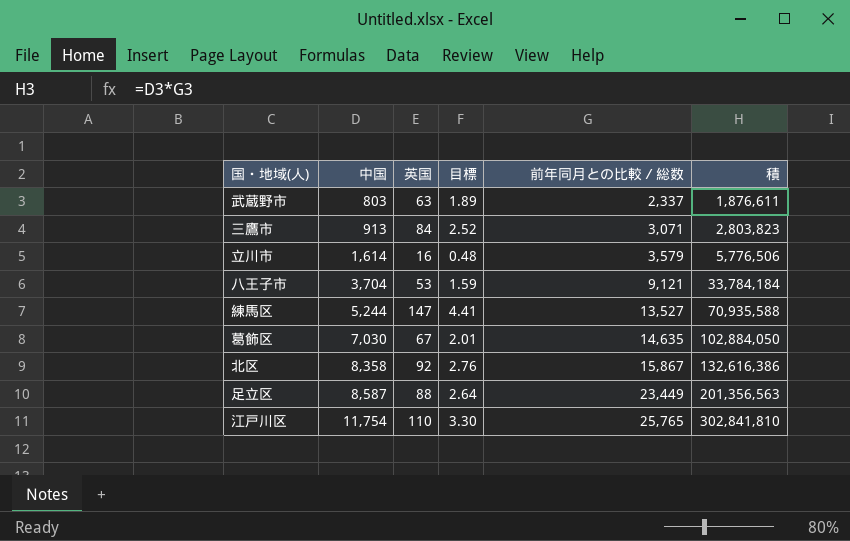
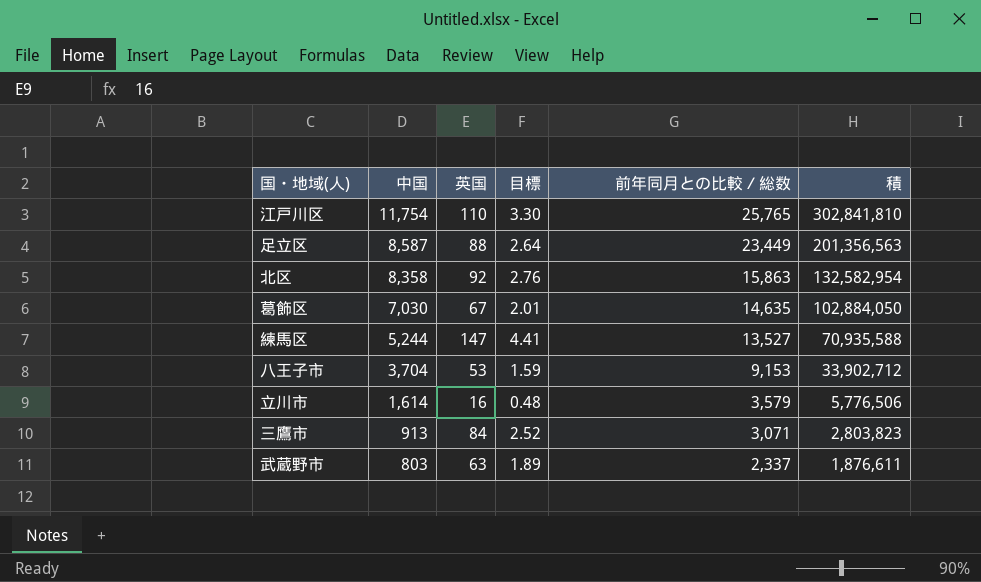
row order: 中国 ascending -> 中国 descending
北区 | 前年同月との比較／総数: 15,867 -> 15,863
北区 | 積: 132,616,386 -> 132,582,954
八王子市 | 前年同月との比較／総数: 9,121 -> 9,153
八王子市 | 積: 33,784,184 -> 33,902,712

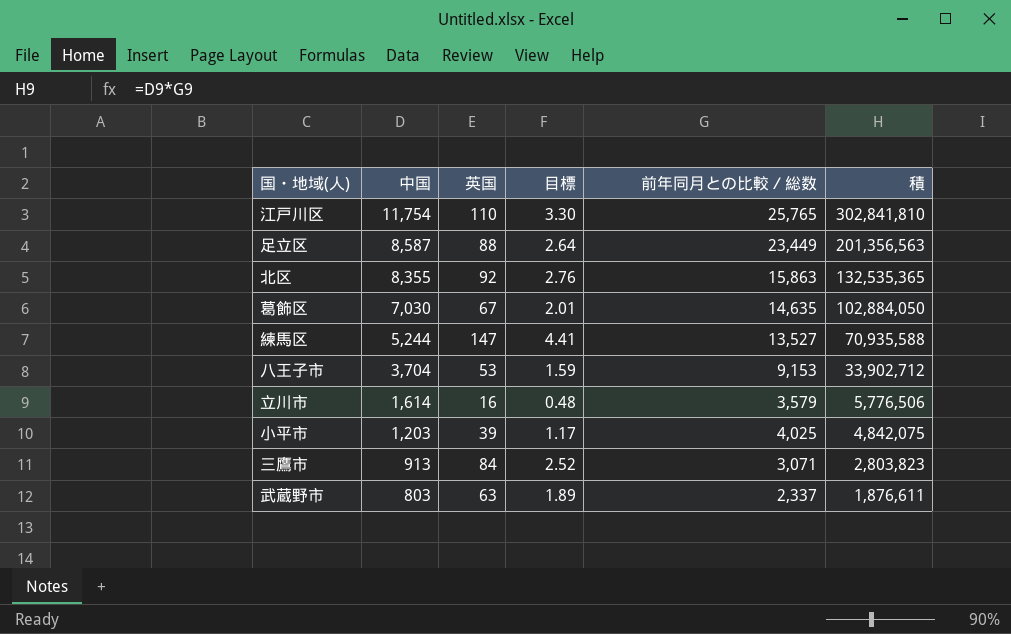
北区 | 中国: 8,358 -> 8,355
北区 | 積: 132,582,954 -> 132,535,365
row 小平市: none -> 1,203 | 39 | 1.17 | 4,025 | 4,842,075

